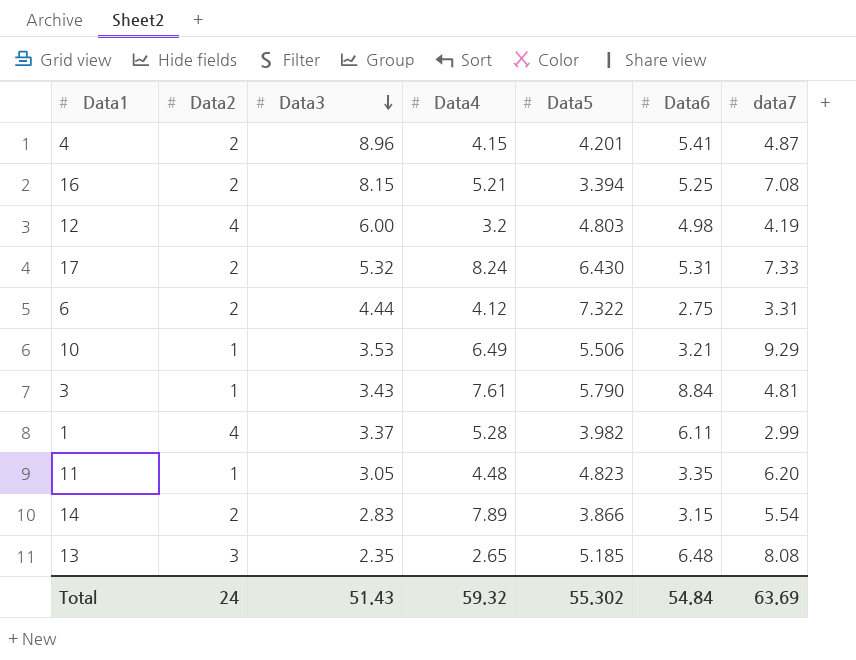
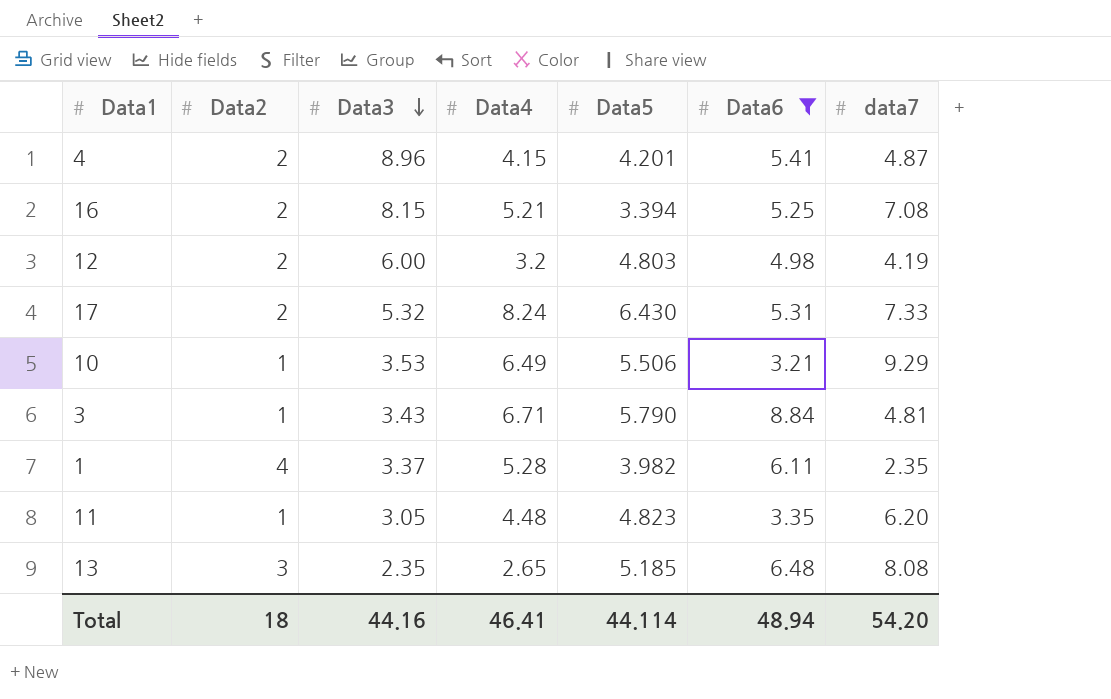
filter: none -> Data6 >= 3.21
12 | Data2: 4 -> 2
3 | Data4: 7.61 -> 6.71
1 | data7: 2.99 -> 2.35
Total | Data2: 24 -> 18
Total | Data3: 51.43 -> 44.16
Total | Data4: 59.32 -> 46.41
Total | Data5: 55.302 -> 44.114
Total | Data6: 54.84 -> 48.94
Total | data7: 63.69 -> 54.20

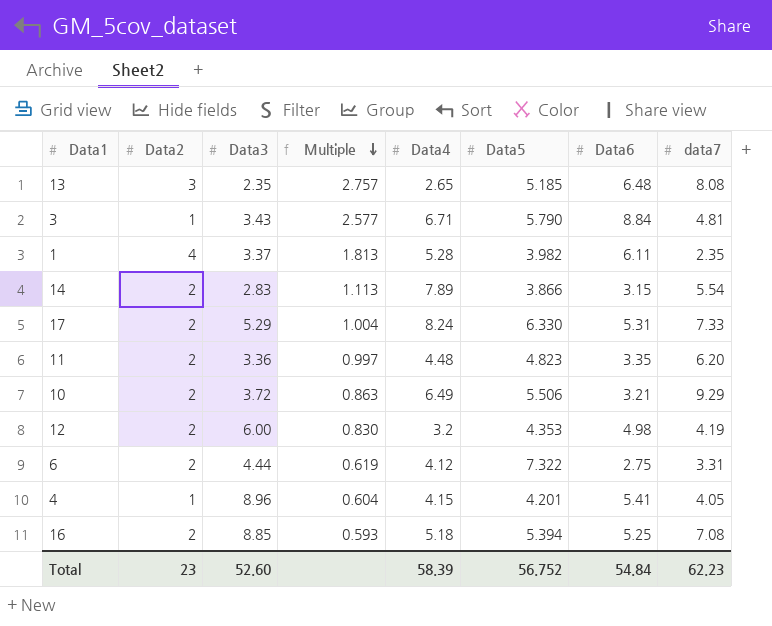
filter: Data6 >= 3.21 -> none
row order: Data3 descending -> Multiple descending
column Multiple | formula: none -> [Data6] / [Data3]
17 | Data3: 5.32 -> 5.29
17 | Data5: 6.430 -> 6.330
11 | Data2: 1 -> 2
11 | Data3: 3.05 -> 3.36
10 | Data2: 1 -> 2
10 | Data3: 3.53 -> 3.72
12 | Data5: 4.803 -> 4.353
4 | Data2: 2 -> 1
4 | data7: 4.87 -> 4.05
16 | Data3: 8.15 -> 8.85
16 | Data4: 5.21 -> 5.18
16 | Data5: 3.394 -> 5.394
Total | Data2: 18 -> 23
Total | Data3: 44.16 -> 52.60
Total | Data4: 46.41 -> 58.39
Total | Data5: 44.114 -> 56.752
Total | Data6: 48.94 -> 54.84
Total | data7: 54.20 -> 62.23

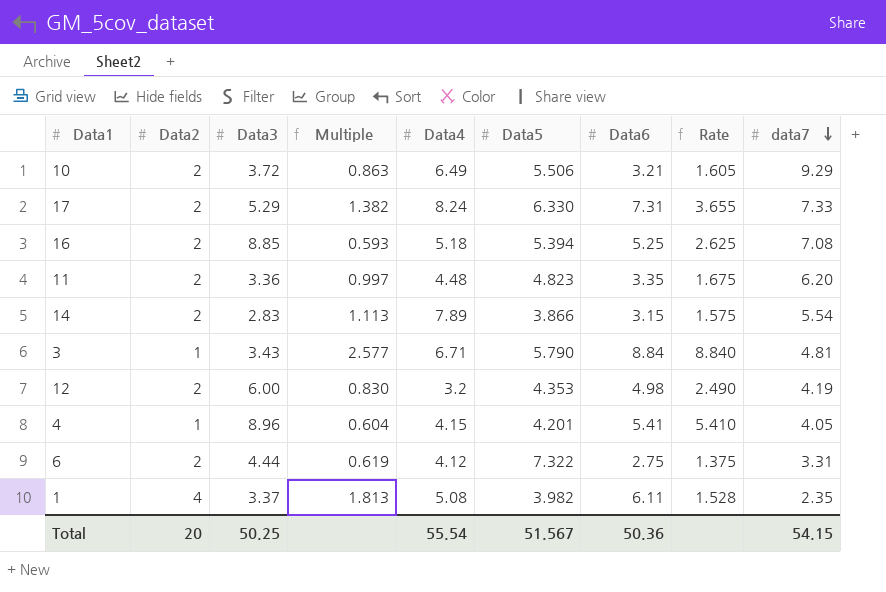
row order: Multiple descending -> data7 descending
column Rate | formula: none -> [Data6] / [Data2]
row 13: 3 | 2.35 | 2.757 | 2.65 | 5.185 | 6.48 | 8.08 -> none
17 | Multiple: 1.004 -> 1.382
17 | Data6: 5.31 -> 7.31
1 | Data4: 5.28 -> 5.08
Total | Data2: 23 -> 20
Total | Data3: 52.60 -> 50.25
Total | Data4: 58.39 -> 55.54
Total | Data5: 56.752 -> 51.567
Total | Data6: 54.84 -> 50.36
Total | data7: 62.23 -> 54.15

